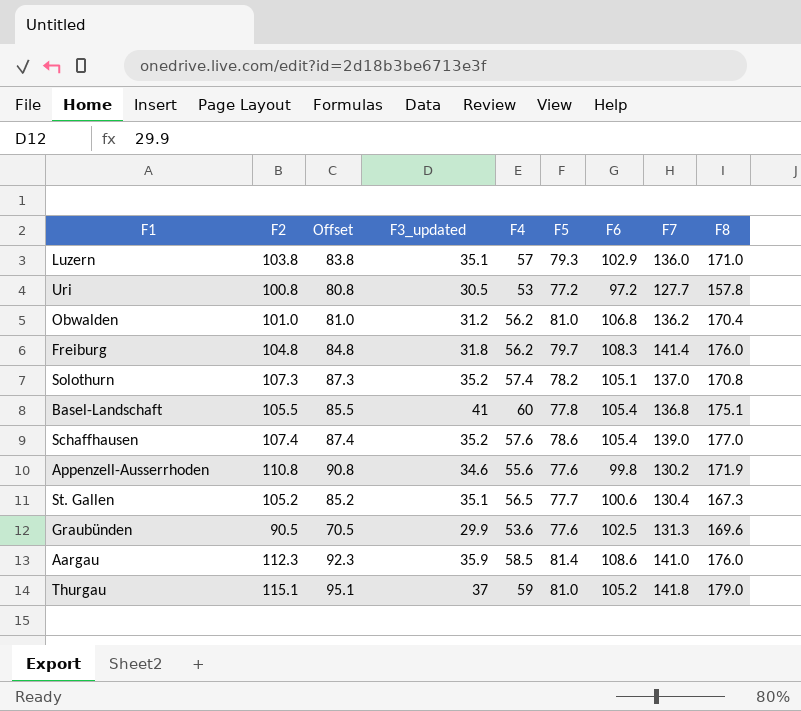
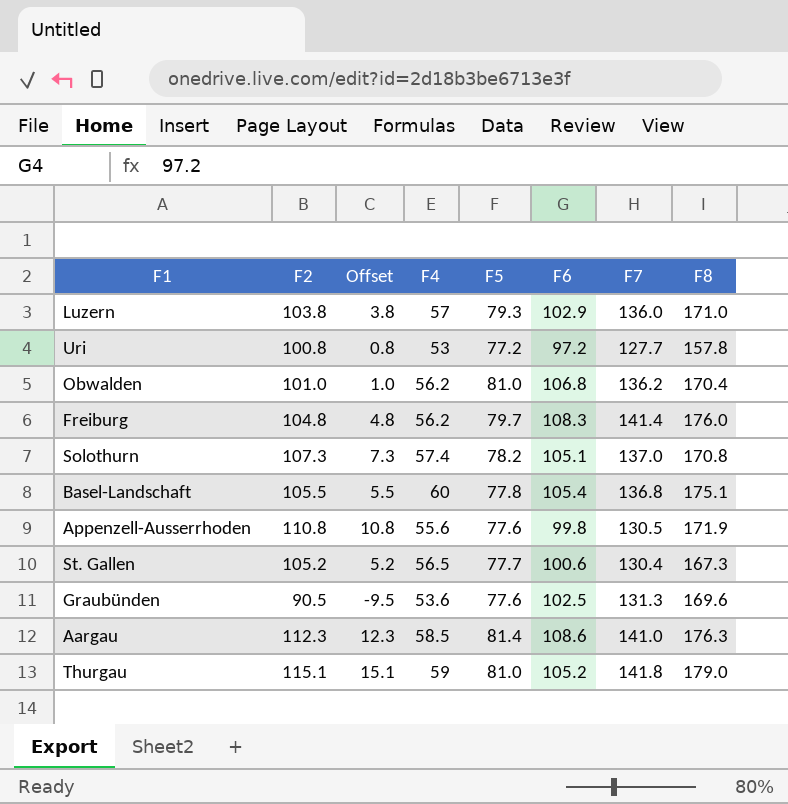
column F3_updated | position: 4 -> none
column Offset | formula: [F2] - 20 -> [F2] - 100
row Schaffhausen: 107.4 | 87.4 | 35.2 | 57.6 | 78.6 | 105.4 | 139.0 | 177.0 -> none
Appenzell-Ausserrhoden | F7: 130.2 -> 130.5
Aargau | F8: 176.0 -> 176.3

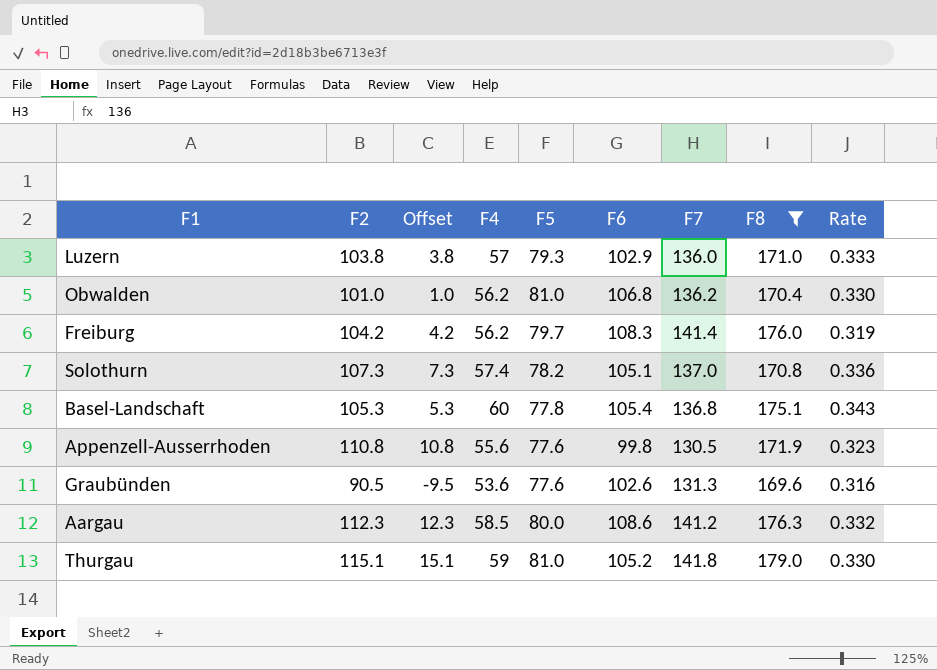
filter: none -> F8 >= 169.6
column Rate | formula: none -> [F4] / [F8]
Freiburg | F2: 104.8 -> 104.2
Freiburg | Offset: 4.8 -> 4.2
Basel-Landschaft | F2: 105.5 -> 105.3
Basel-Landschaft | Offset: 5.5 -> 5.3
Graubünden | F6: 102.5 -> 102.6
Aargau | F5: 81.4 -> 80.0
Aargau | F7: 141.0 -> 141.2

